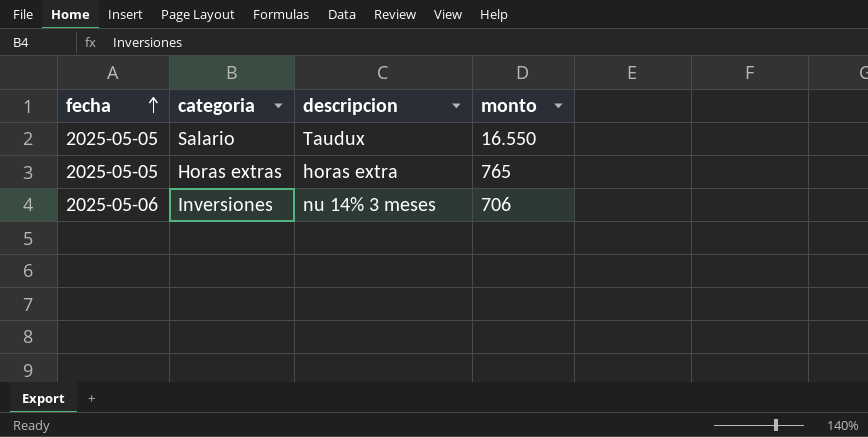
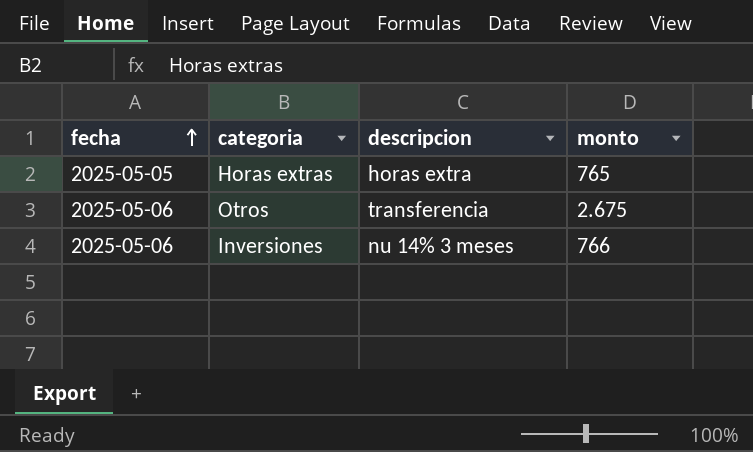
row Salario: 2025-05-05 | Taudux | 16.550 -> none
row Otros: none -> 2025-05-06 | transferencia | 2.675
Inversiones | monto: 706 -> 766

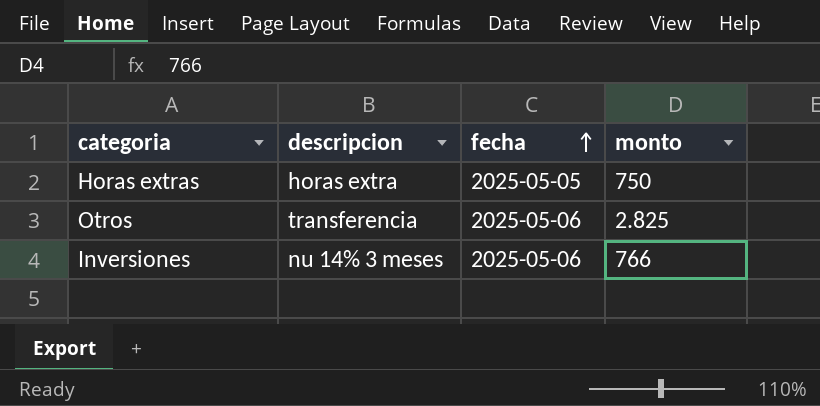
column fecha | position: 1 -> 3
Horas extras | monto: 765 -> 750
Otros | monto: 2.675 -> 2.825

